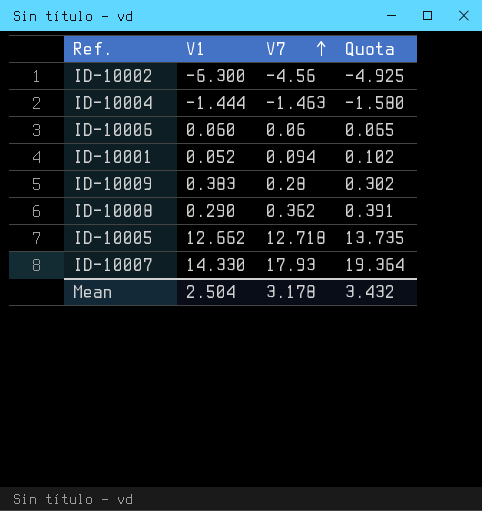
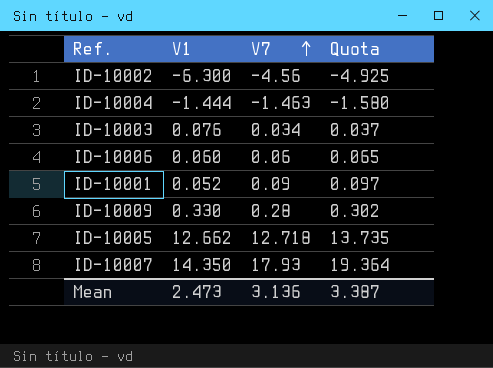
row ID-10008: 0.290 | 0.362 | 0.391 -> none
row ID-10003: none -> 0.076 | 0.034 | 0.037
ID-10001 | V7: 0.094 -> 0.09
ID-10001 | Quota: 0.102 -> 0.097
ID-10009 | V1: 0.383 -> 0.330
ID-10007 | V1: 14.330 -> 14.350
Mean | V1: 2.504 -> 2.473
Mean | V7: 3.178 -> 3.136
Mean | Quota: 3.432 -> 3.387

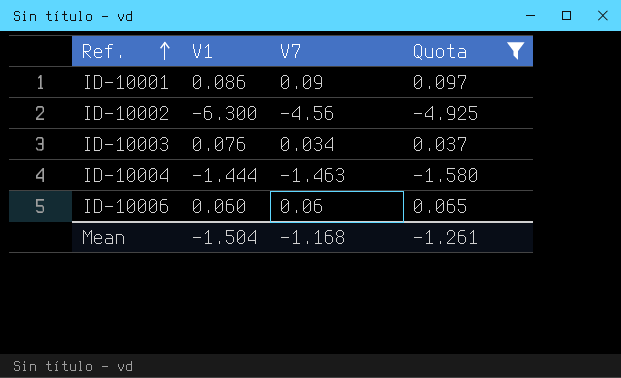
filter: none -> Quota <= 0.097
row order: V7 ascending -> Ref. ascending
ID-10001 | V1: 0.052 -> 0.086
Mean | V1: 2.473 -> -1.504
Mean | V7: 3.136 -> -1.168
Mean | Quota: 3.387 -> -1.261

